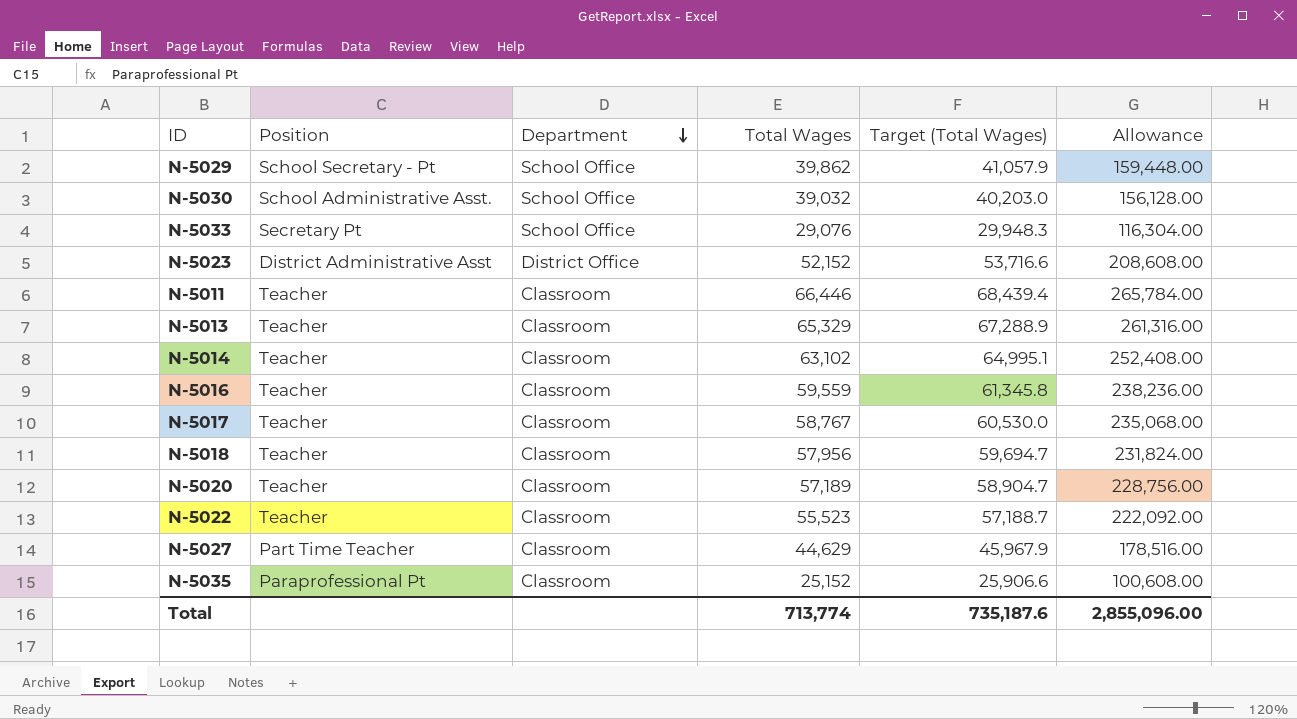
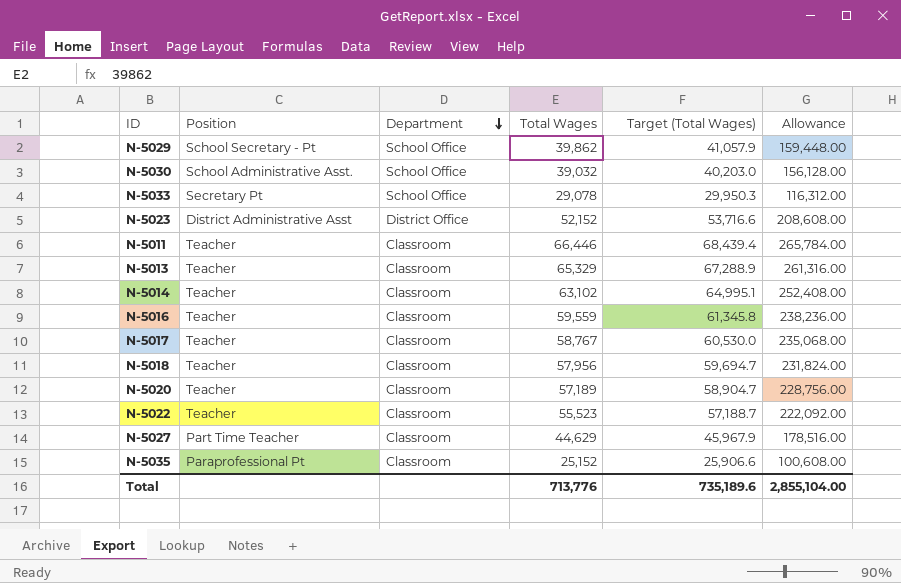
N-5033 | Total Wages: 29,076 -> 29,078
N-5033 | Target (Total Wages): 29,948.3 -> 29,950.3
N-5033 | Allowance: 116,304.00 -> 116,312.00
Total | Total Wages: 713,774 -> 713,776
Total | Target (Total Wages): 735,187.6 -> 735,189.6
Total | Allowance: 2,855,096.00 -> 2,855,104.00

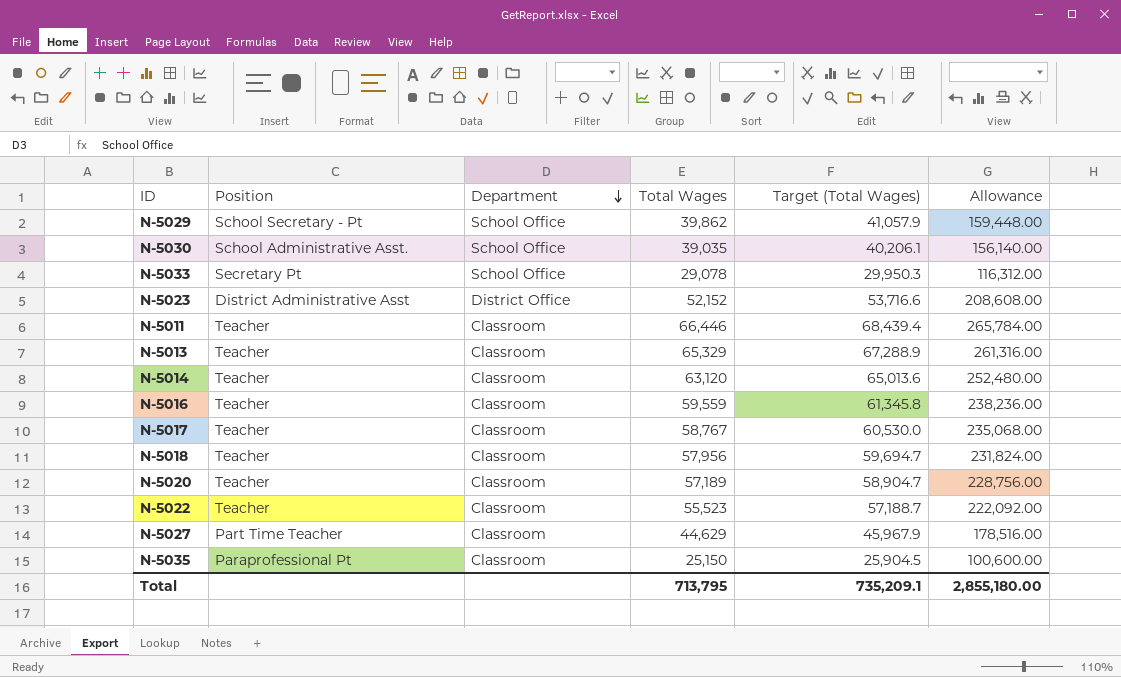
N-5030 | Total Wages: 39,032 -> 39,035
N-5030 | Target (Total Wages): 40,203.0 -> 40,206.1
N-5030 | Allowance: 156,128.00 -> 156,140.00
N-5014 | Total Wages: 63,102 -> 63,120
N-5014 | Target (Total Wages): 64,995.1 -> 65,013.6
N-5014 | Allowance: 252,408.00 -> 252,480.00
N-5035 | Total Wages: 25,152 -> 25,150
N-5035 | Target (Total Wages): 25,906.6 -> 25,904.5
N-5035 | Allowance: 100,608.00 -> 100,600.00
Total | Total Wages: 713,776 -> 713,795
Total | Target (Total Wages): 735,189.6 -> 735,209.1
Total | Allowance: 2,855,104.00 -> 2,855,180.00

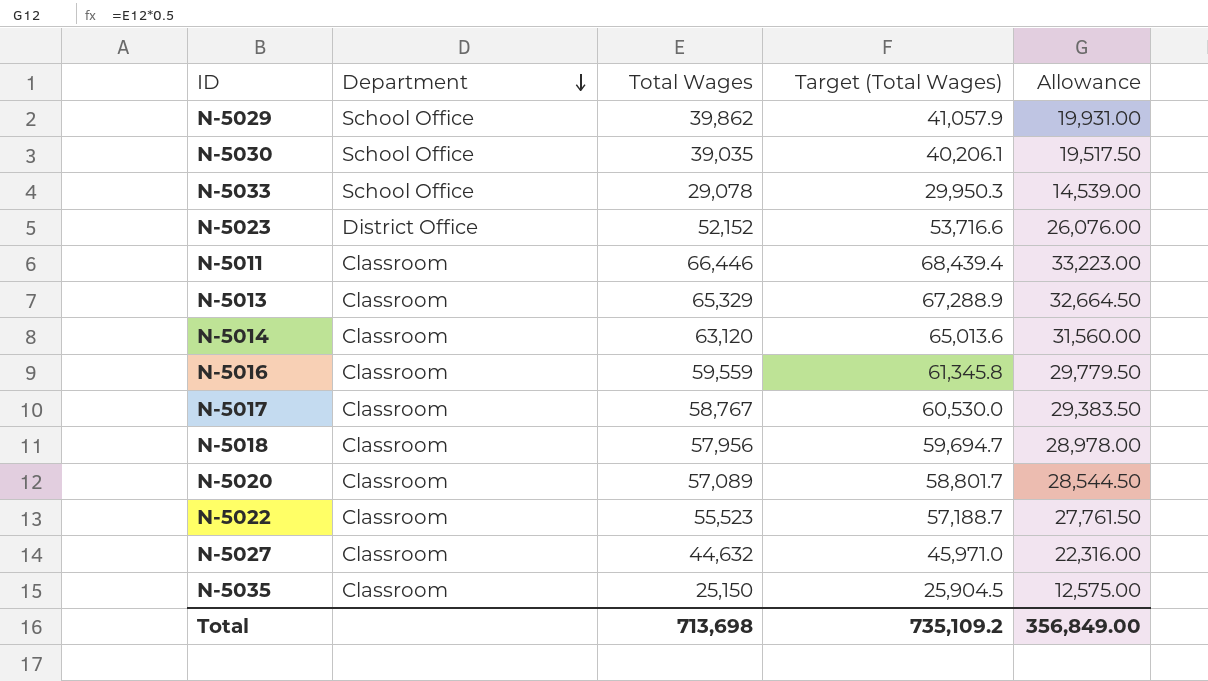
column Position | position: 2 -> none
column Allowance | formula: [Total Wages] * 4 -> [Total Wages] * 0.5
N-5020 | Total Wages: 57,189 -> 57,089
N-5020 | Target (Total Wages): 58,904.7 -> 58,801.7
N-5027 | Total Wages: 44,629 -> 44,632
N-5027 | Target (Total Wages): 45,967.9 -> 45,971.0
Total | Total Wages: 713,795 -> 713,698
Total | Target (Total Wages): 735,209.1 -> 735,109.2
Total | Allowance: 2,855,180.00 -> 356,849.00

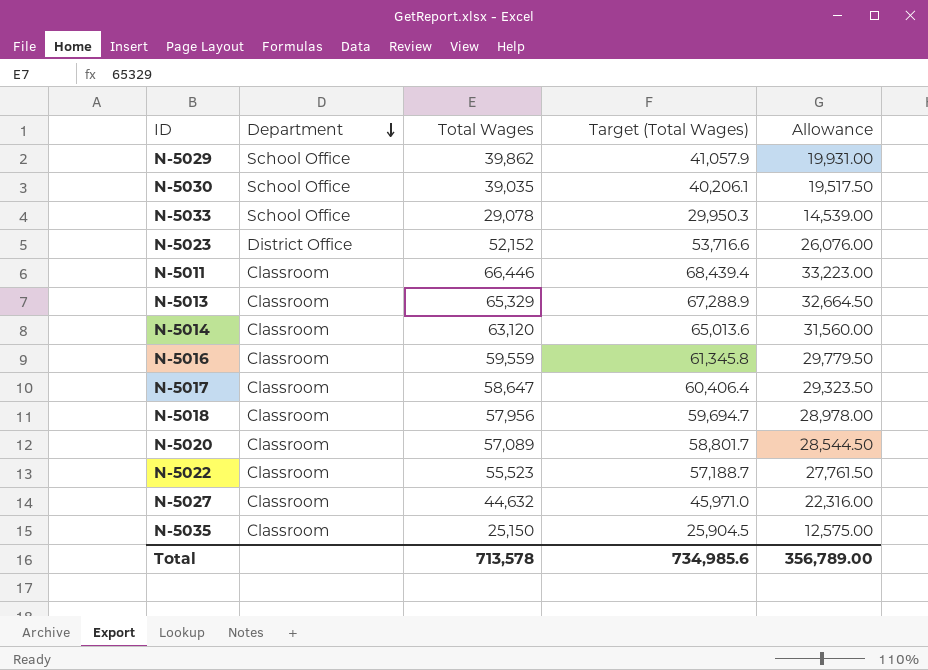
N-5017 | Total Wages: 58,767 -> 58,647
N-5017 | Target (Total Wages): 60,530.0 -> 60,406.4
N-5017 | Allowance: 29,383.50 -> 29,323.50
Total | Total Wages: 713,698 -> 713,578
Total | Target (Total Wages): 735,109.2 -> 734,985.6
Total | Allowance: 356,849.00 -> 356,789.00

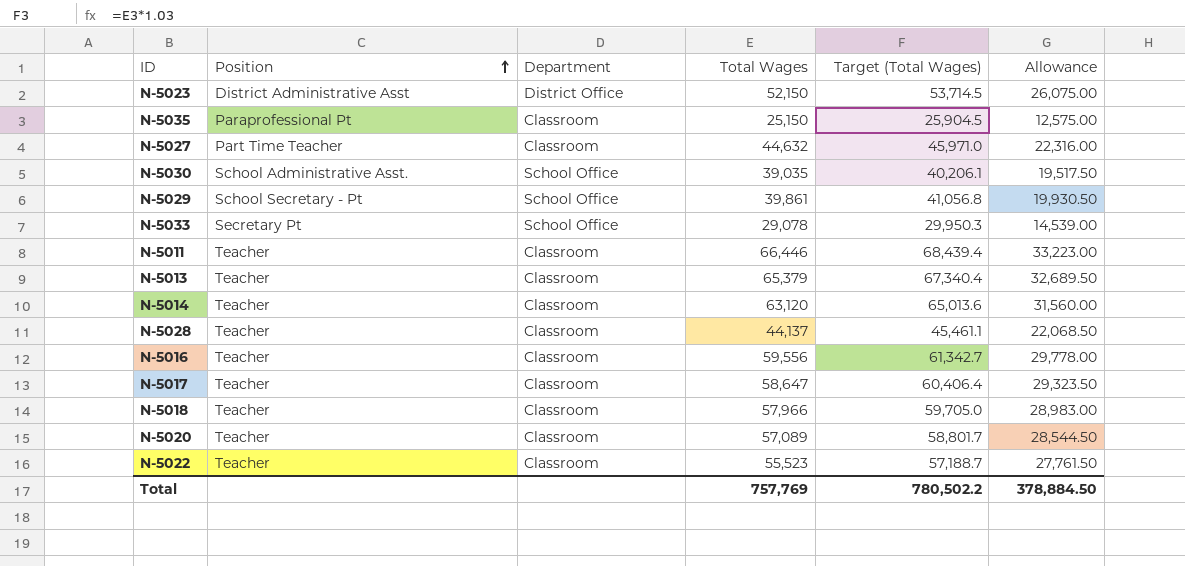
row order: Department descending -> Position ascending
column Position | position: none -> 2
N-5023 | Total Wages: 52,152 -> 52,150
N-5023 | Target (Total Wages): 53,716.6 -> 53,714.5
N-5023 | Allowance: 26,076.00 -> 26,075.00
N-5029 | Total Wages: 39,862 -> 39,861
N-5029 | Target (Total Wages): 41,057.9 -> 41,056.8
N-5029 | Allowance: 19,931.00 -> 19,930.50
N-5013 | Total Wages: 65,329 -> 65,379
N-5013 | Target (Total Wages): 67,288.9 -> 67,340.4
N-5013 | Allowance: 32,664.50 -> 32,689.50
row N-5028: none -> Teacher | Classroom | 44,137 | 45,461.1 | 22,068.50
N-5016 | Total Wages: 59,559 -> 59,556
N-5016 | Target (Total Wages): 61,345.8 -> 61,342.7
N-5016 | Allowance: 29,779.50 -> 29,778.00
N-5018 | Total Wages: 57,956 -> 57,966
N-5018 | Target (Total Wages): 59,694.7 -> 59,705.0
N-5018 | Allowance: 28,978.00 -> 28,983.00
Total | Total Wages: 713,578 -> 757,769
Total | Target (Total Wages): 734,985.6 -> 780,502.2
Total | Allowance: 356,789.00 -> 378,884.50

